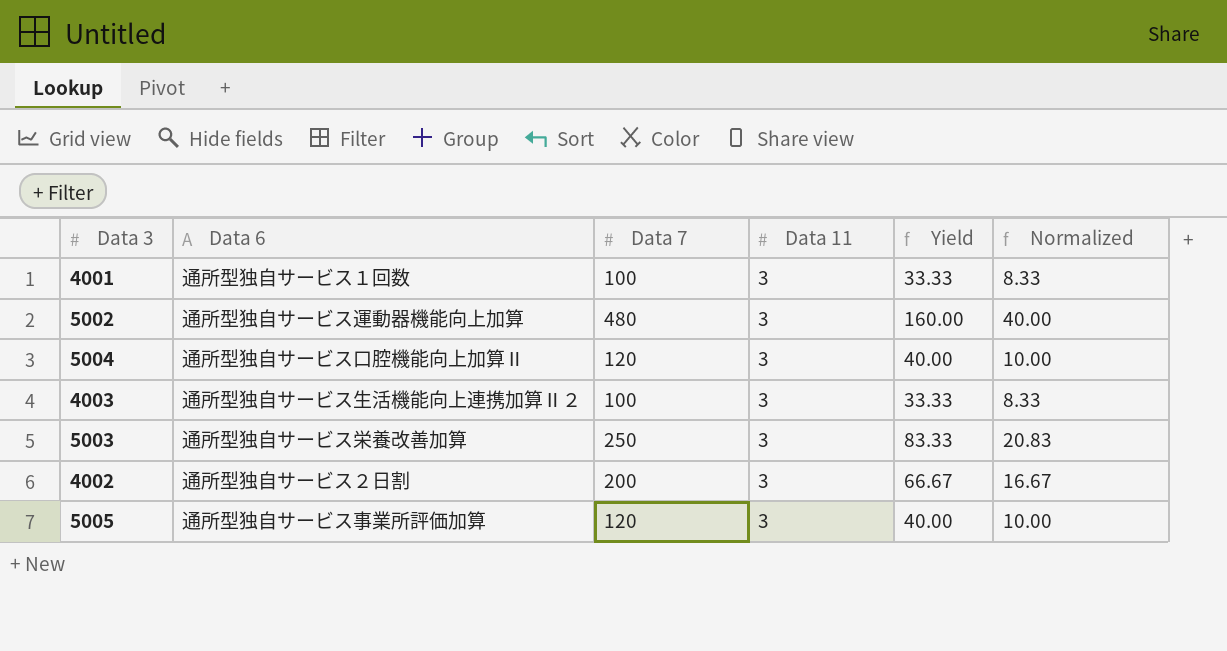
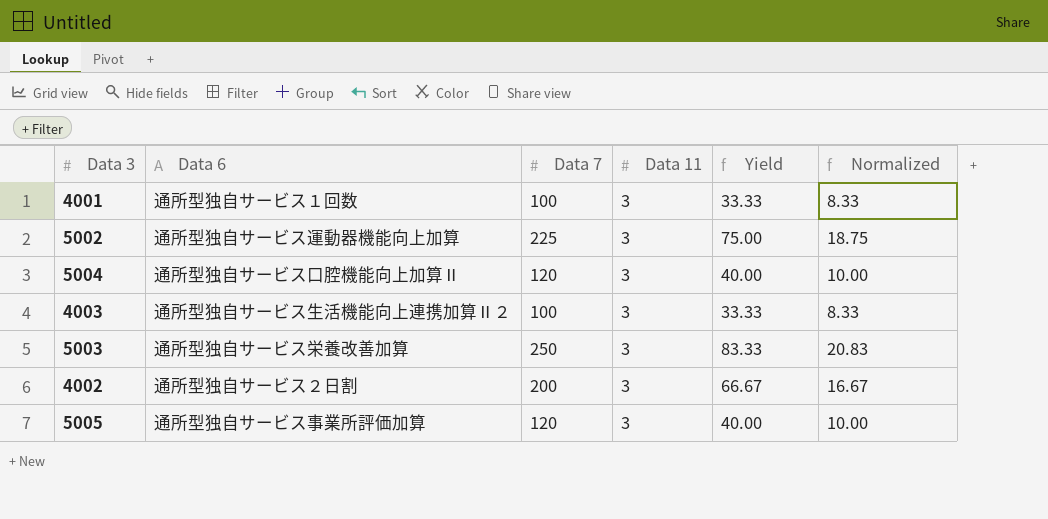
5002 | Data 7: 480 -> 225
5002 | Yield: 160.00 -> 75.00
5002 | Normalized: 40.00 -> 18.75

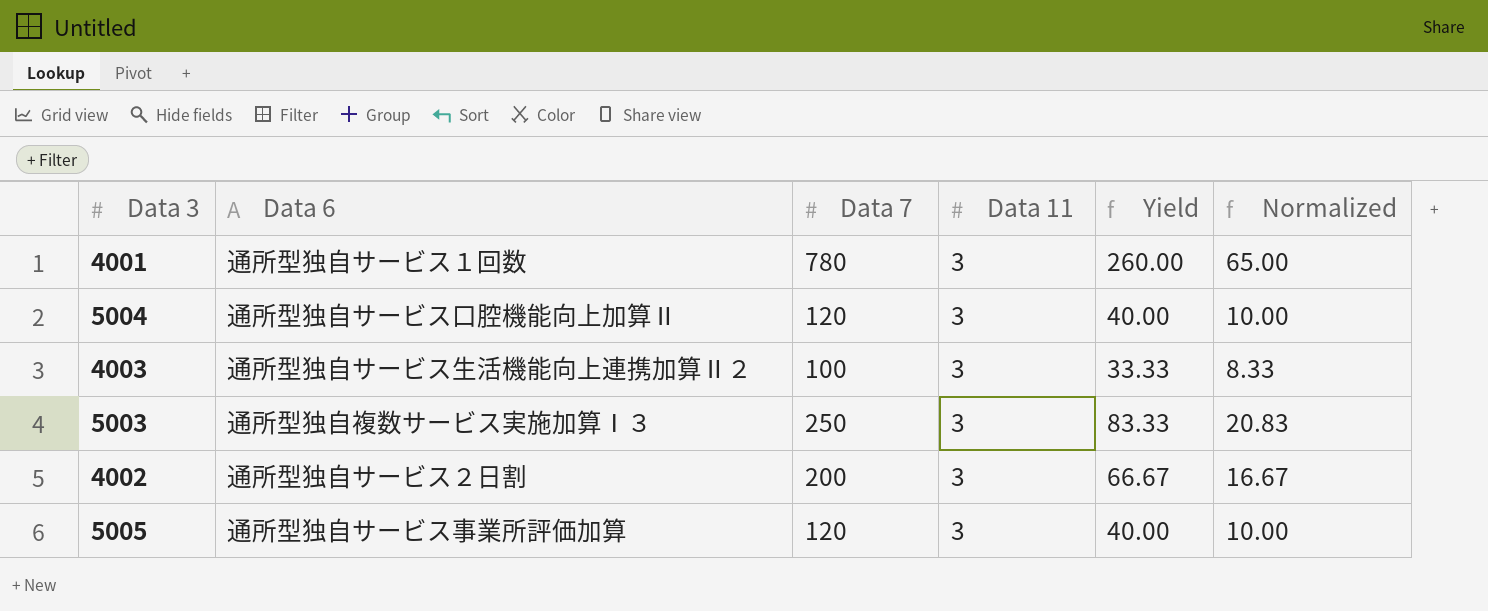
row 5002: 通所型独自サービス運動器機能向上加算 | 225 | 3 | 75.00 | 18.75 -> none
4001 | Data 7: 100 -> 780
4001 | Yield: 33.33 -> 260.00
4001 | Normalized: 8.33 -> 65.00
5003 | Data 6: 通所型独自サービス栄養改善加算 -> 通所型独自複数サービス実施加算Ⅰ３

